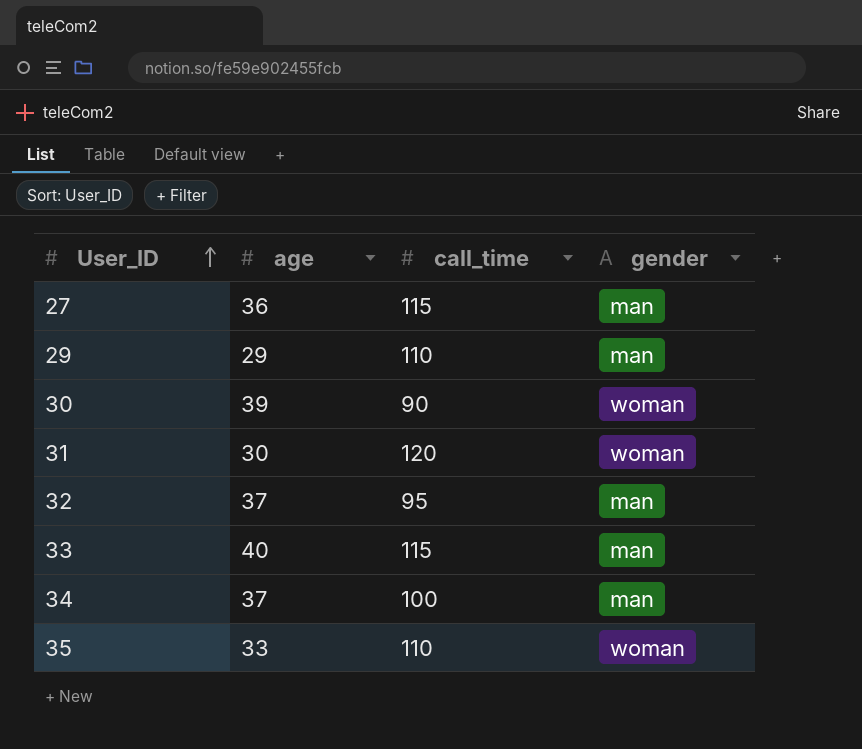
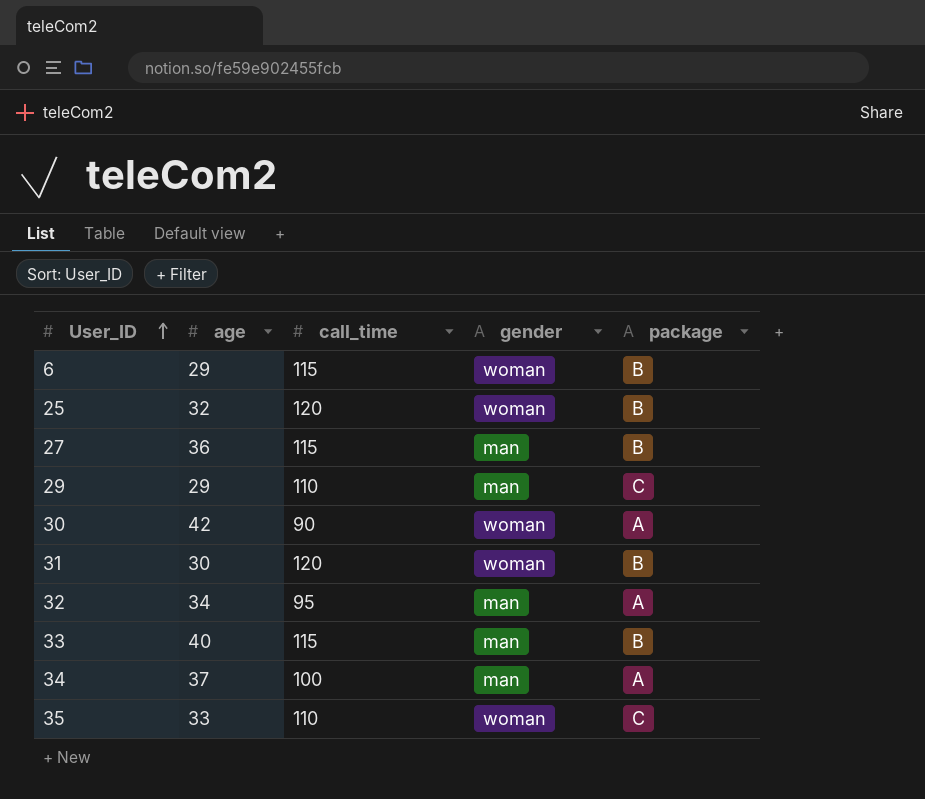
column package | position: none -> 5
row 6: none -> 29 | 115 | woman | B
row 25: none -> 32 | 120 | woman | B
30 | age: 39 -> 42
32 | age: 37 -> 34

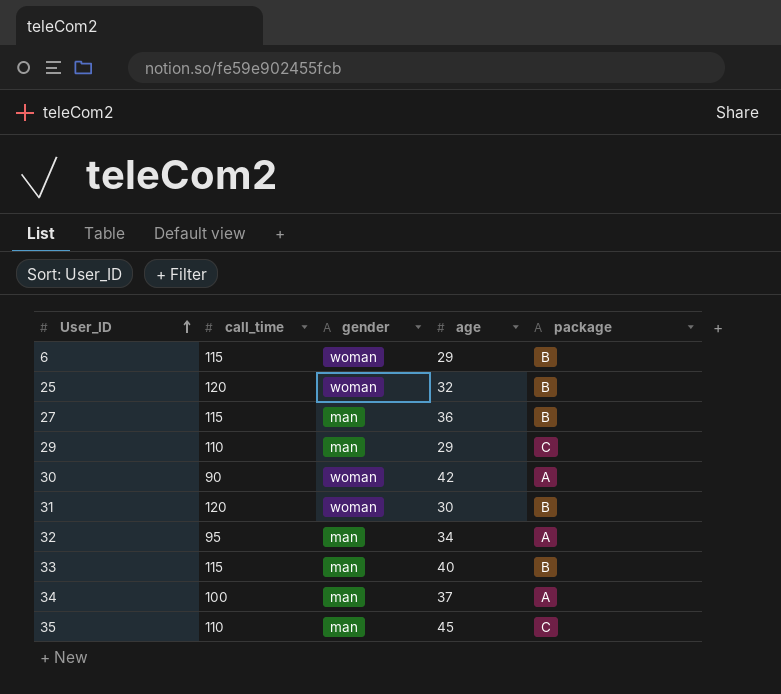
column age | position: 2 -> 4
35 | gender: woman -> man
35 | age: 33 -> 45

